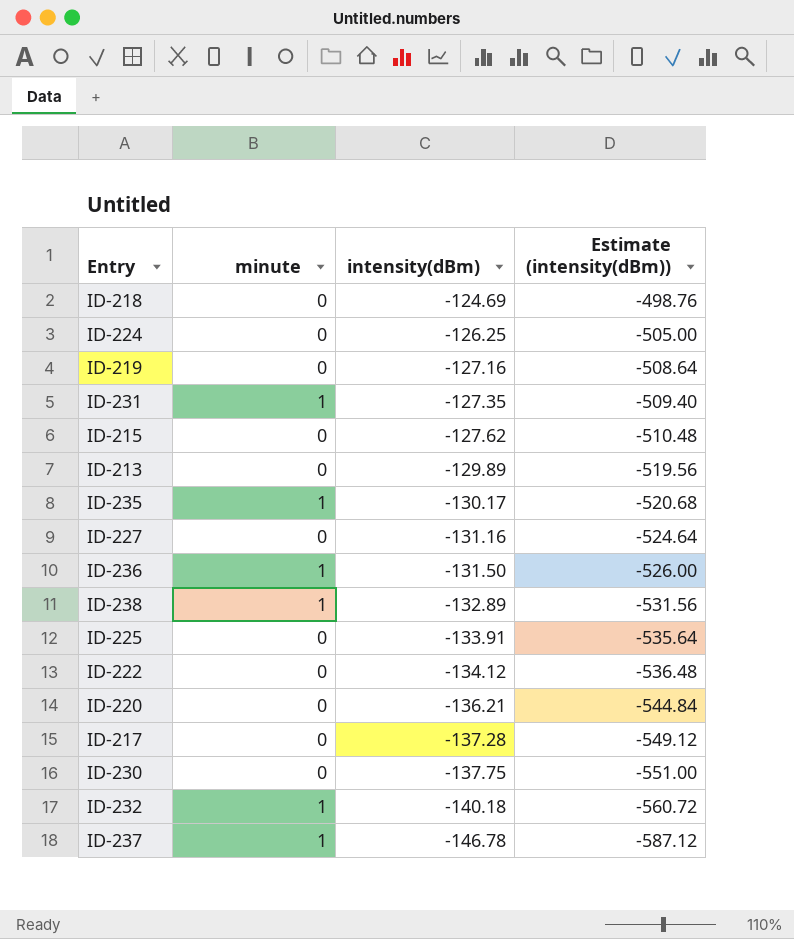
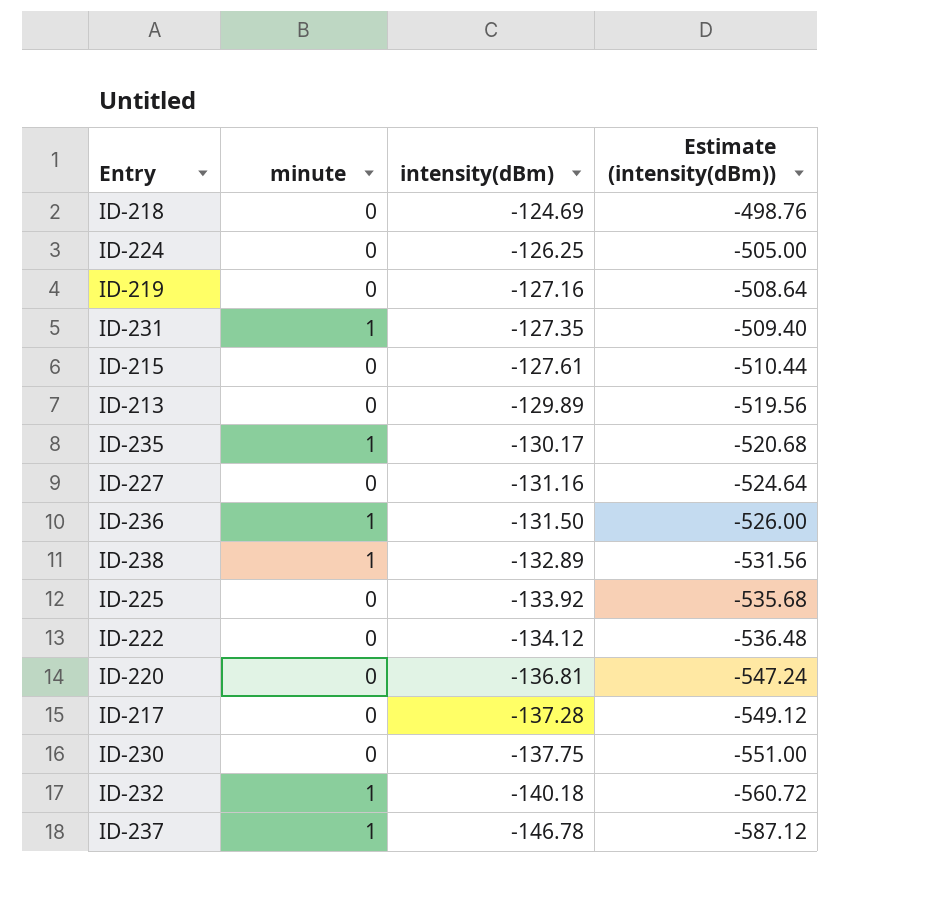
ID-215 | intensity(dBm): -127.62 -> -127.61
ID-215 | Estimate (intensity(dBm)): -510.48 -> -510.44
ID-225 | intensity(dBm): -133.91 -> -133.92
ID-225 | Estimate (intensity(dBm)): -535.64 -> -535.68
ID-220 | intensity(dBm): -136.21 -> -136.81
ID-220 | Estimate (intensity(dBm)): -544.84 -> -547.24

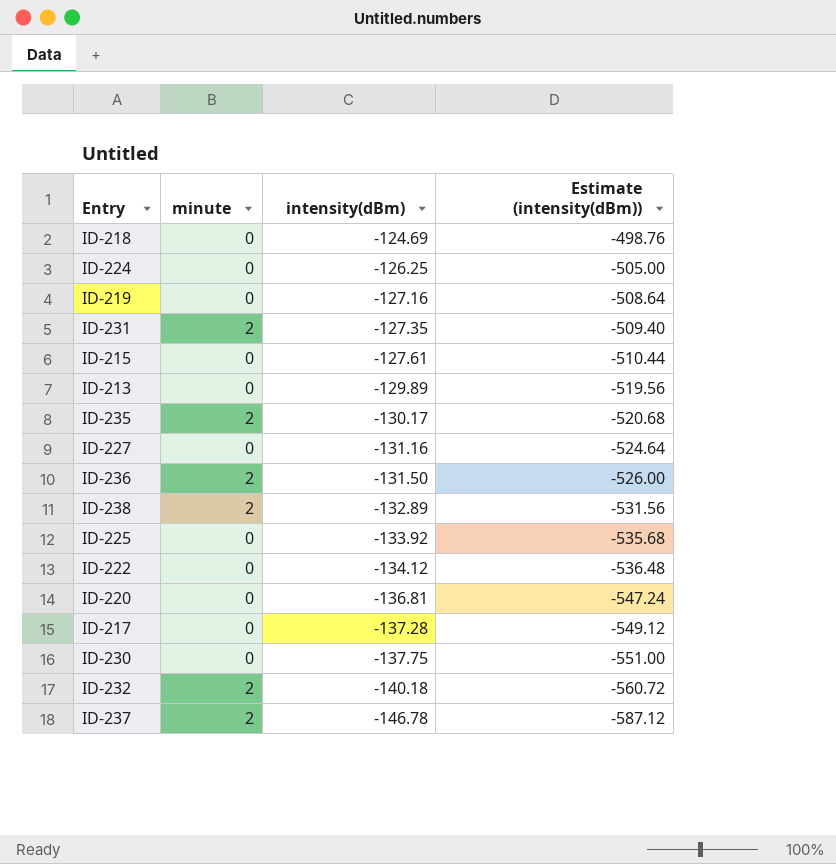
ID-231 | minute: 1 -> 2
ID-235 | minute: 1 -> 2
ID-236 | minute: 1 -> 2
ID-238 | minute: 1 -> 2
ID-232 | minute: 1 -> 2
ID-237 | minute: 1 -> 2

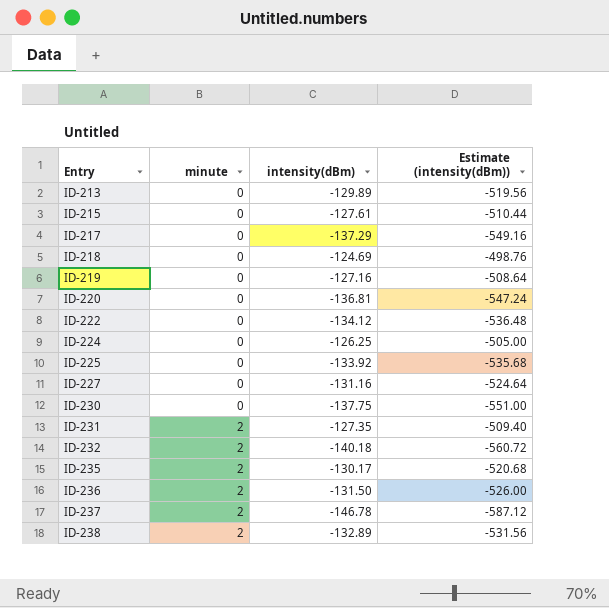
row order: intensity(dBm) descending -> Entry ascending
ID-217 | intensity(dBm): -137.28 -> -137.29
ID-217 | Estimate (intensity(dBm)): -549.12 -> -549.16

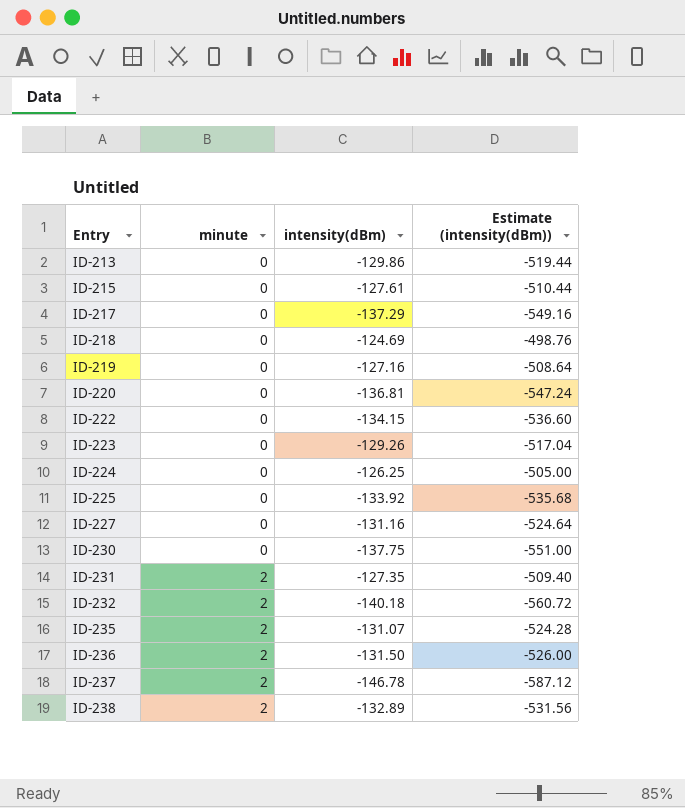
ID-213 | intensity(dBm): -129.89 -> -129.86
ID-213 | Estimate (intensity(dBm)): -519.56 -> -519.44
ID-222 | intensity(dBm): -134.12 -> -134.15
ID-222 | Estimate (intensity(dBm)): -536.48 -> -536.60
row ID-223: none -> 0 | -129.26 | -517.04
ID-235 | intensity(dBm): -130.17 -> -131.07
ID-235 | Estimate (intensity(dBm)): -520.68 -> -524.28

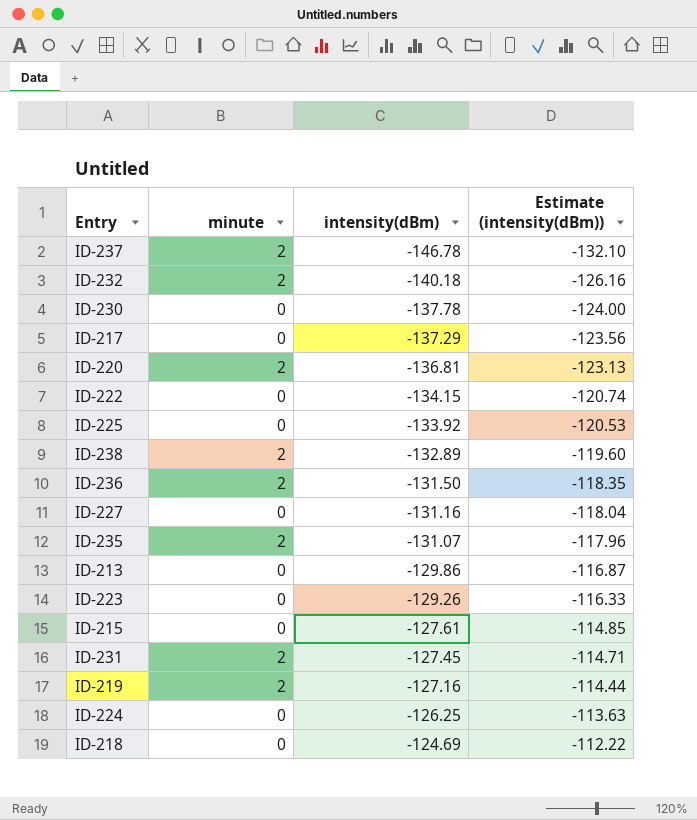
row order: Entry ascending -> intensity(dBm) ascending
column Estimate (intensity(dBm)) | formula: [intensity(dBm)] * 4 -> [intensity(dBm)] * 0.9
ID-230 | intensity(dBm): -137.75 -> -137.78
ID-220 | minute: 0 -> 2
ID-231 | intensity(dBm): -127.35 -> -127.45
ID-219 | minute: 0 -> 2

